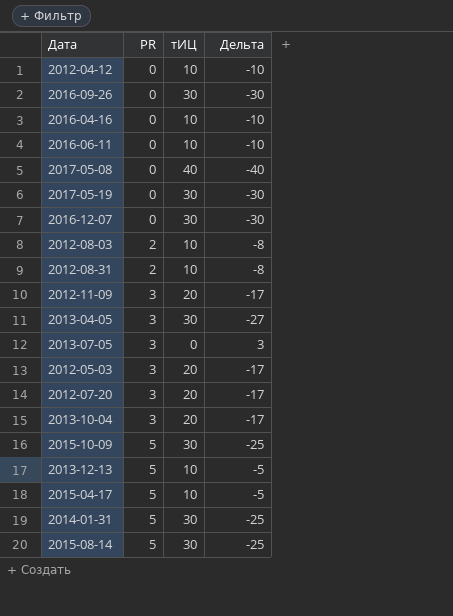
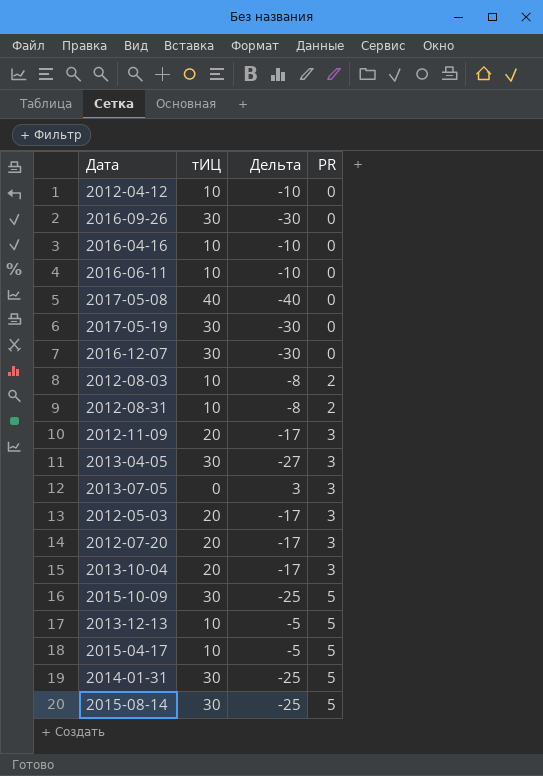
column PR | position: 2 -> 4

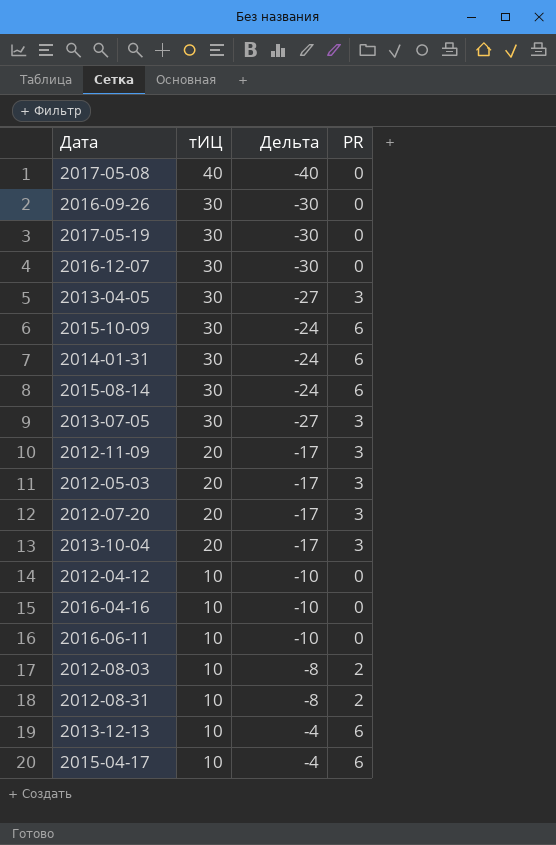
row order: PR ascending -> тИЦ descending
2015-10-09 | Дельта: -25 -> -24
2015-10-09 | PR: 5 -> 6
2014-01-31 | Дельта: -25 -> -24
2014-01-31 | PR: 5 -> 6
2015-08-14 | Дельта: -25 -> -24
2015-08-14 | PR: 5 -> 6
2013-07-05 | тИЦ: 0 -> 30
2013-07-05 | Дельта: 3 -> -27
2013-12-13 | Дельта: -5 -> -4
2013-12-13 | PR: 5 -> 6
2015-04-17 | Дельта: -5 -> -4
2015-04-17 | PR: 5 -> 6

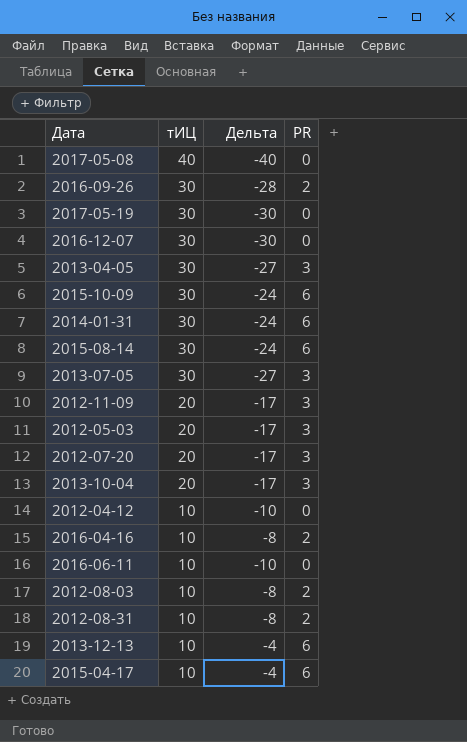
2016-09-26 | Дельта: -30 -> -28
2016-09-26 | PR: 0 -> 2
2016-04-16 | Дельта: -10 -> -8
2016-04-16 | PR: 0 -> 2

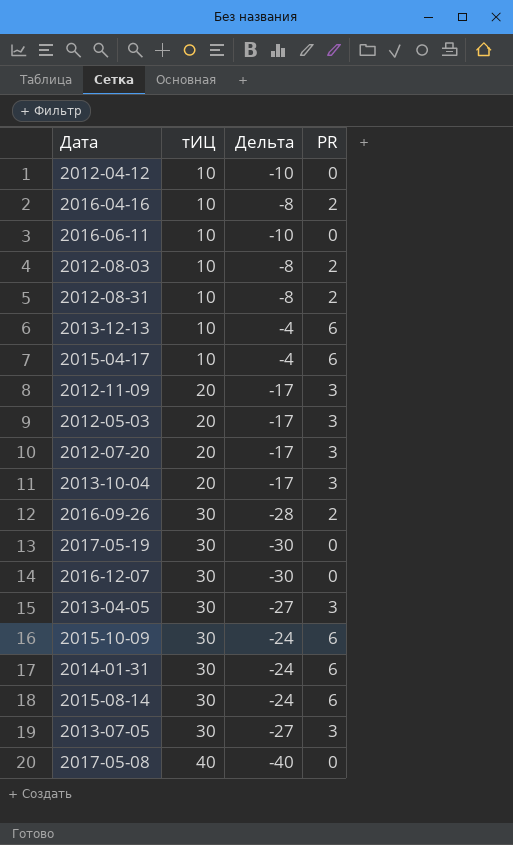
row order: тИЦ descending -> тИЦ ascending

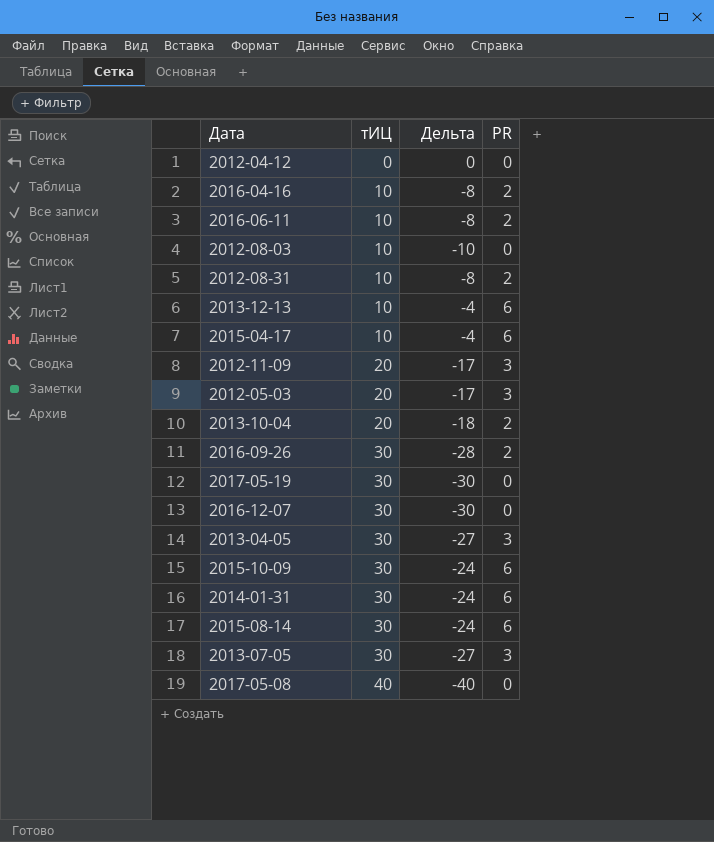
row 2012-07-20: 20 | -17 | 3 -> none
2012-04-12 | тИЦ: 10 -> 0
2012-04-12 | Дельта: -10 -> 0
2016-06-11 | Дельта: -10 -> -8
2016-06-11 | PR: 0 -> 2
2012-08-03 | Дельта: -8 -> -10
2012-08-03 | PR: 2 -> 0
2013-10-04 | Дельта: -17 -> -18
2013-10-04 | PR: 3 -> 2

